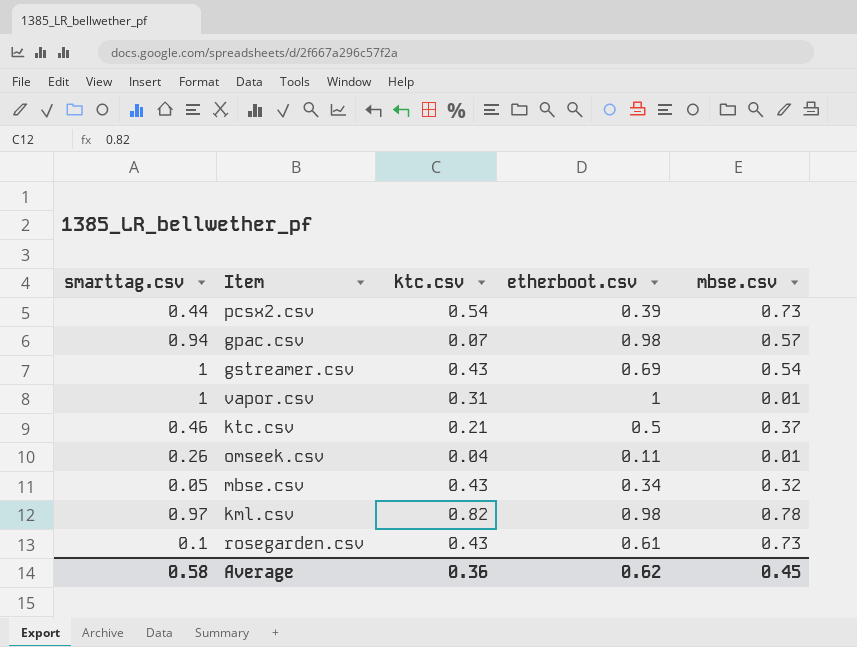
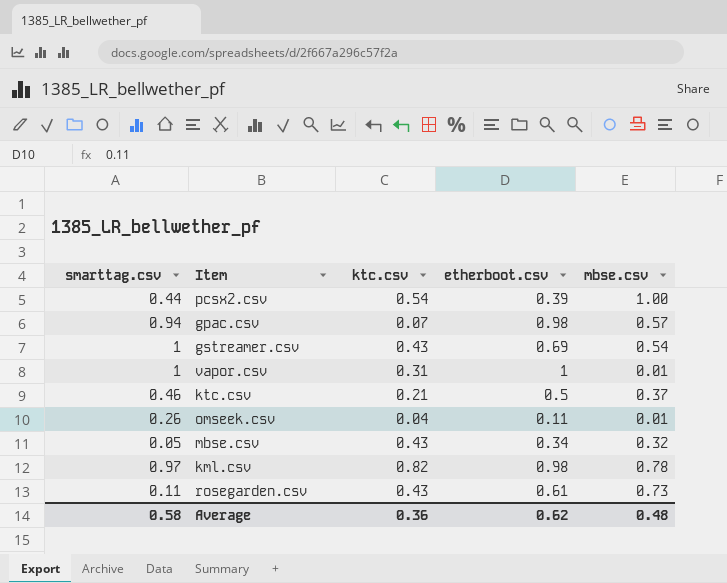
pcsx2.csv | mbse.csv: 0.73 -> 1.00
rosegarden.csv | smarttag.csv: 0.1 -> 0.11
Average | mbse.csv: 0.45 -> 0.48

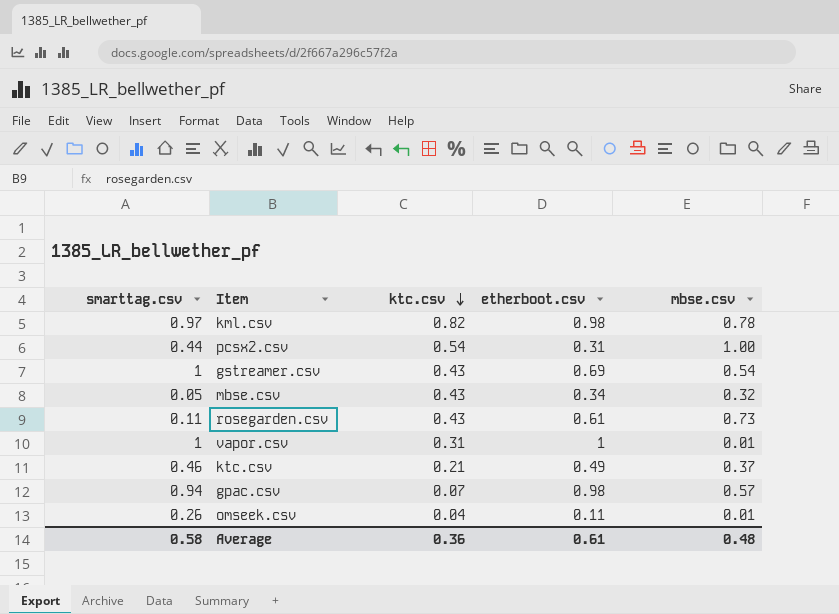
row order: none -> ktc.csv descending
pcsx2.csv | etherboot.csv: 0.39 -> 0.31
ktc.csv | etherboot.csv: 0.5 -> 0.49
Average | etherboot.csv: 0.62 -> 0.61

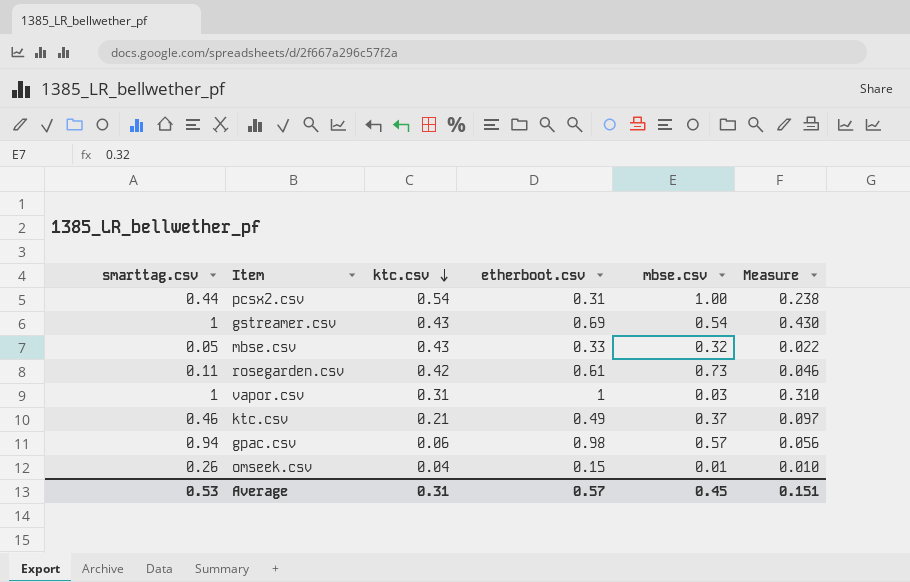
column Measure | formula: none -> [smarttag.csv] * [ktc.csv]
row kml.csv: 0.97 | 0.82 | 0.98 | 0.78 -> none
mbse.csv | etherboot.csv: 0.34 -> 0.33
rosegarden.csv | ktc.csv: 0.43 -> 0.42
vapor.csv | mbse.csv: 0.01 -> 0.03
gpac.csv | ktc.csv: 0.07 -> 0.06
omseek.csv | etherboot.csv: 0.11 -> 0.15
Average | smarttag.csv: 0.58 -> 0.53
Average | ktc.csv: 0.36 -> 0.31
Average | etherboot.csv: 0.61 -> 0.57
Average | mbse.csv: 0.48 -> 0.45

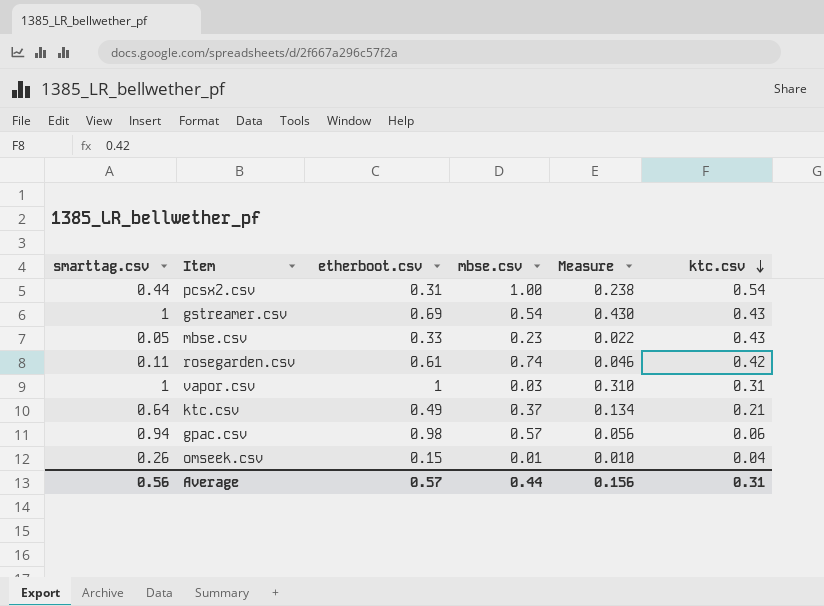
column ktc.csv | position: 3 -> 6
mbse.csv | mbse.csv: 0.32 -> 0.23
rosegarden.csv | mbse.csv: 0.73 -> 0.74
ktc.csv | smarttag.csv: 0.46 -> 0.64
ktc.csv | Measure: 0.097 -> 0.134
Average | smarttag.csv: 0.53 -> 0.56
Average | mbse.csv: 0.45 -> 0.44
Average | Measure: 0.151 -> 0.156

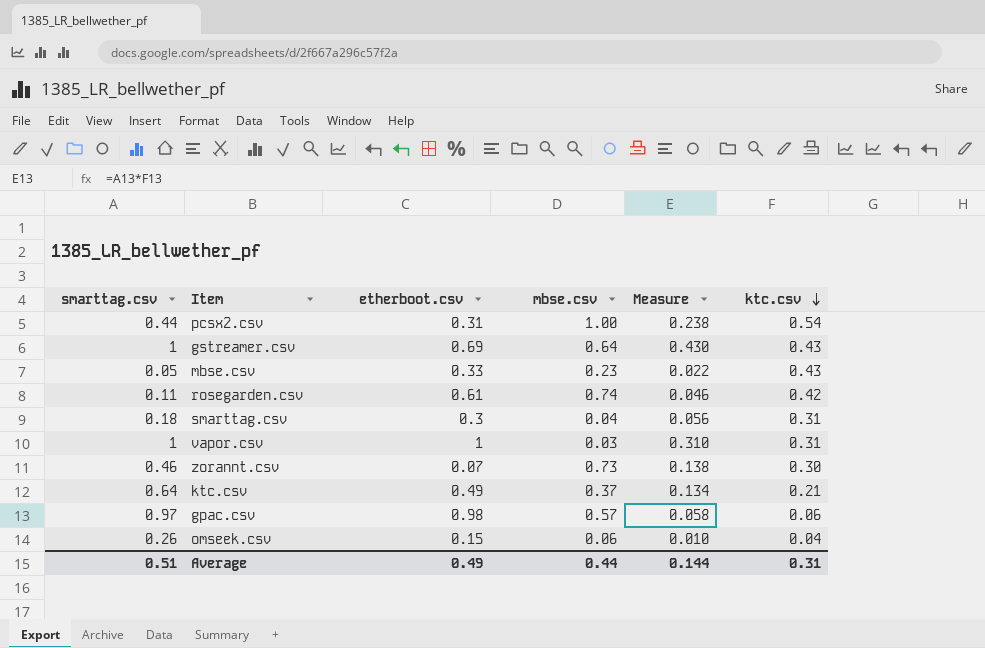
gstreamer.csv | mbse.csv: 0.54 -> 0.64
row smarttag.csv: none -> 0.18 | 0.3 | 0.04 | 0.056 | 0.31
row zorannt.csv: none -> 0.46 | 0.07 | 0.73 | 0.138 | 0.30
gpac.csv | smarttag.csv: 0.94 -> 0.97
gpac.csv | Measure: 0.056 -> 0.058
omseek.csv | mbse.csv: 0.01 -> 0.06
Average | smarttag.csv: 0.56 -> 0.51
Average | etherboot.csv: 0.57 -> 0.49
Average | Measure: 0.156 -> 0.144

